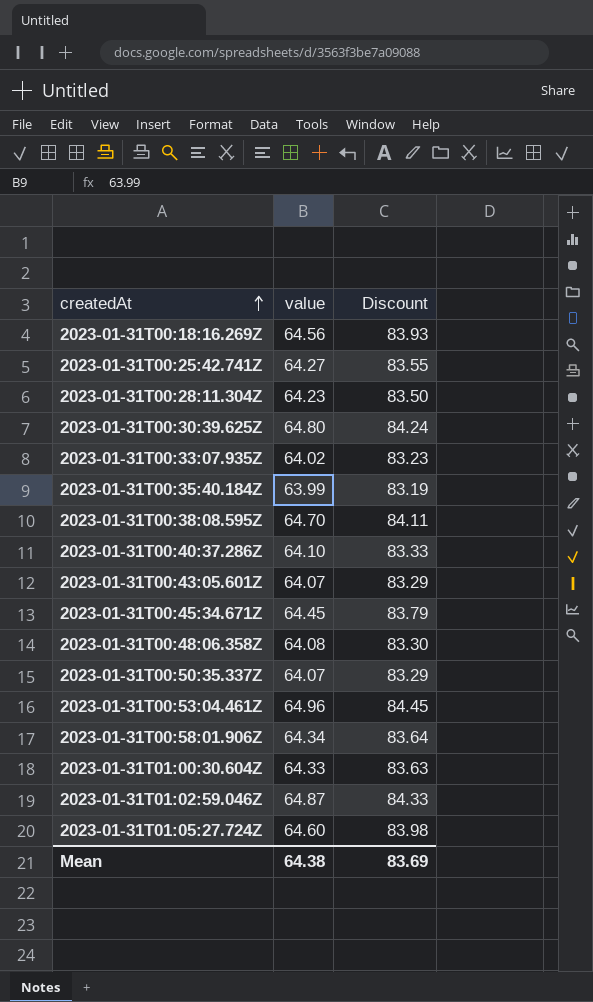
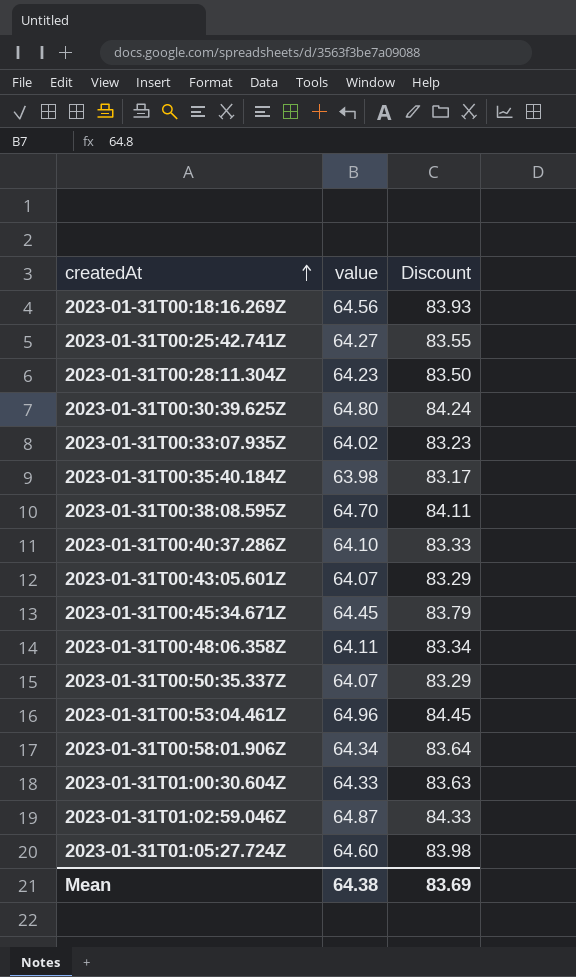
2023-01-31T00:35:40.184Z | value: 63.99 -> 63.98
2023-01-31T00:35:40.184Z | Discount: 83.19 -> 83.17
2023-01-31T00:48:06.358Z | value: 64.08 -> 64.11
2023-01-31T00:48:06.358Z | Discount: 83.30 -> 83.34

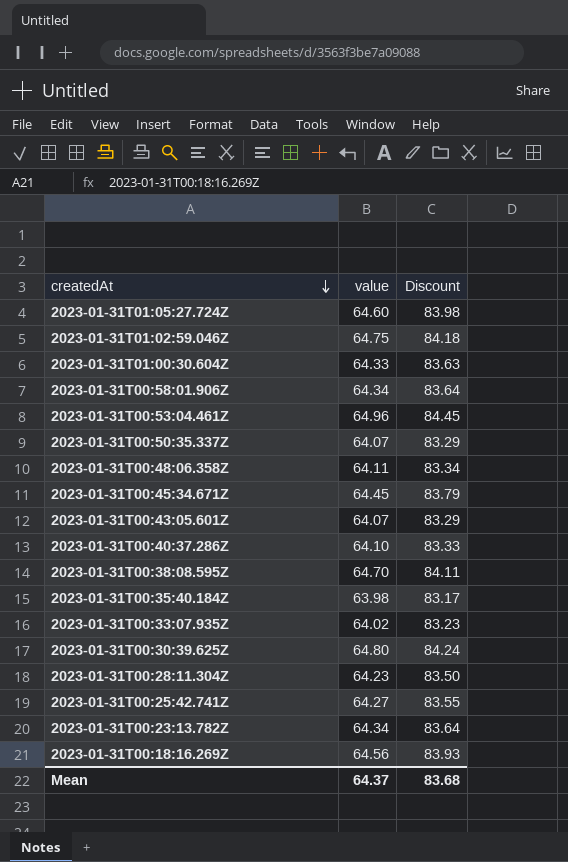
row order: createdAt ascending -> createdAt descending
2023-01-31T01:02:59.046Z | value: 64.87 -> 64.75
2023-01-31T01:02:59.046Z | Discount: 84.33 -> 84.18
row 2023-01-31T00:23:13.782Z: none -> 64.34 | 83.64
Mean | value: 64.38 -> 64.37
Mean | Discount: 83.69 -> 83.68

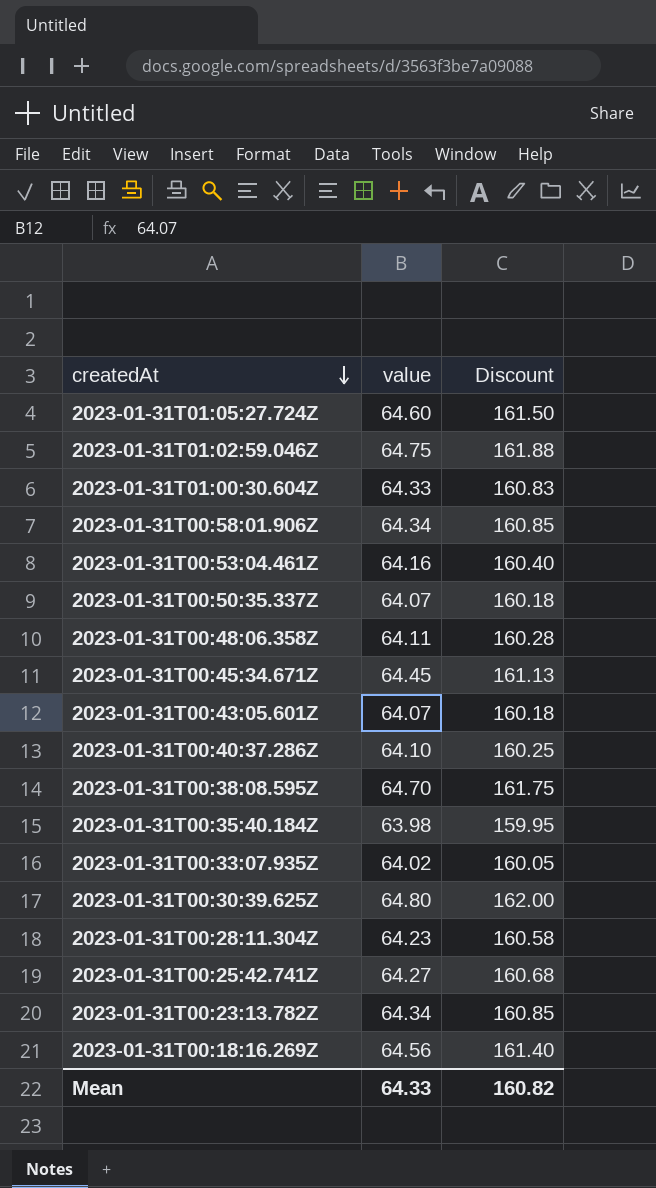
column Discount | formula: [value] * 1.3 -> [value] * 2.5
2023-01-31T00:53:04.461Z | value: 64.96 -> 64.16
Mean | value: 64.37 -> 64.33
Mean | Discount: 83.68 -> 160.82

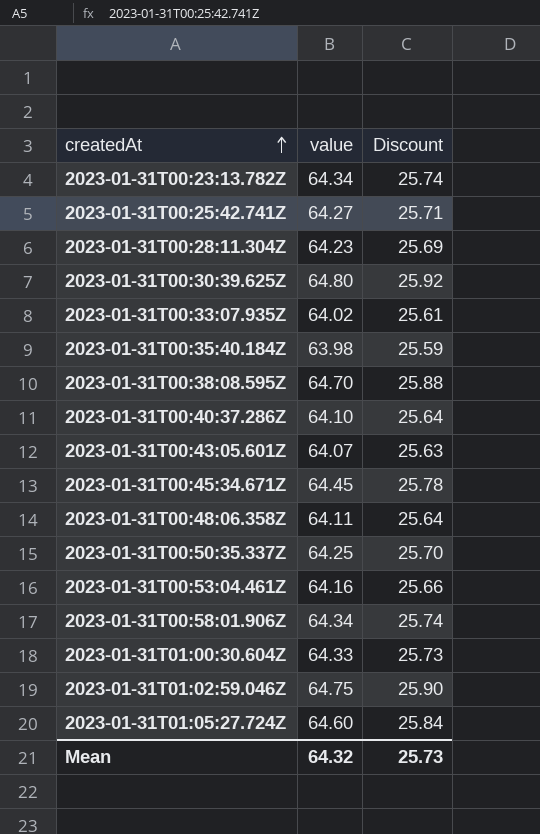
row order: createdAt descending -> createdAt ascending
column Discount | formula: [value] * 2.5 -> [value] * 0.4
row 2023-01-31T00:18:16.269Z: 64.56 | 161.40 -> none
2023-01-31T00:50:35.337Z | value: 64.07 -> 64.25
Mean | value: 64.33 -> 64.32
Mean | Discount: 160.82 -> 25.73

